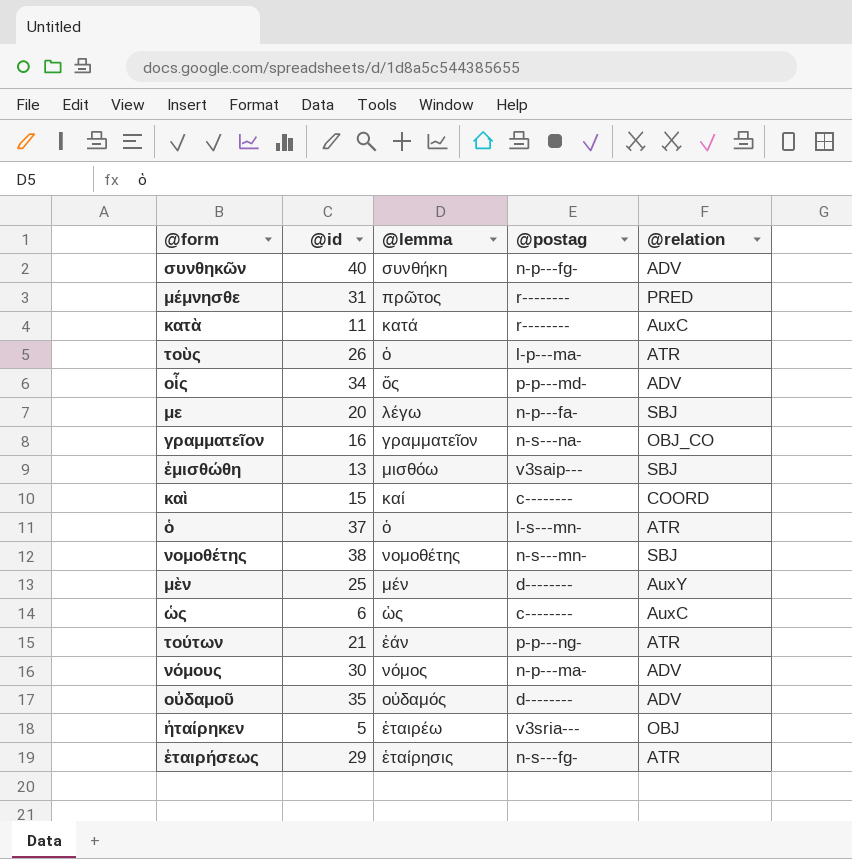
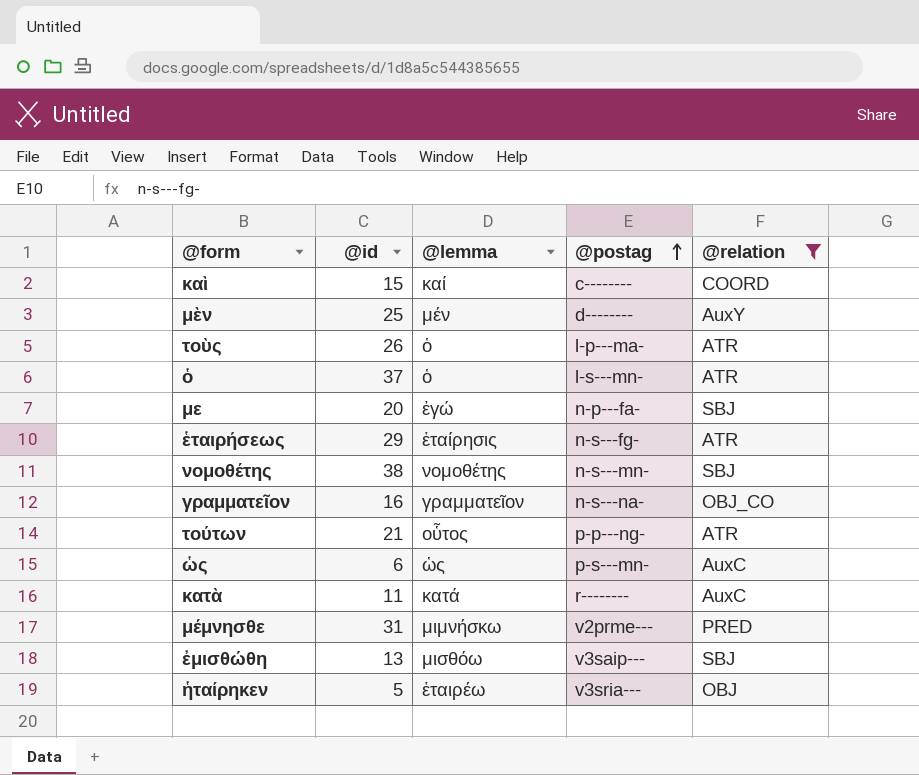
filter: none -> @relation != ADV
row order: none -> @postag ascending
με | @lemma: λέγω -> ἐγώ
τούτων | @lemma: ἐάν -> οὗτος
ὡς | @postag: c-------- -> p-s---mn-
μέμνησθε | @lemma: πρῶτος -> μιμνήσκω
μέμνησθε | @postag: r-------- -> v2prme---

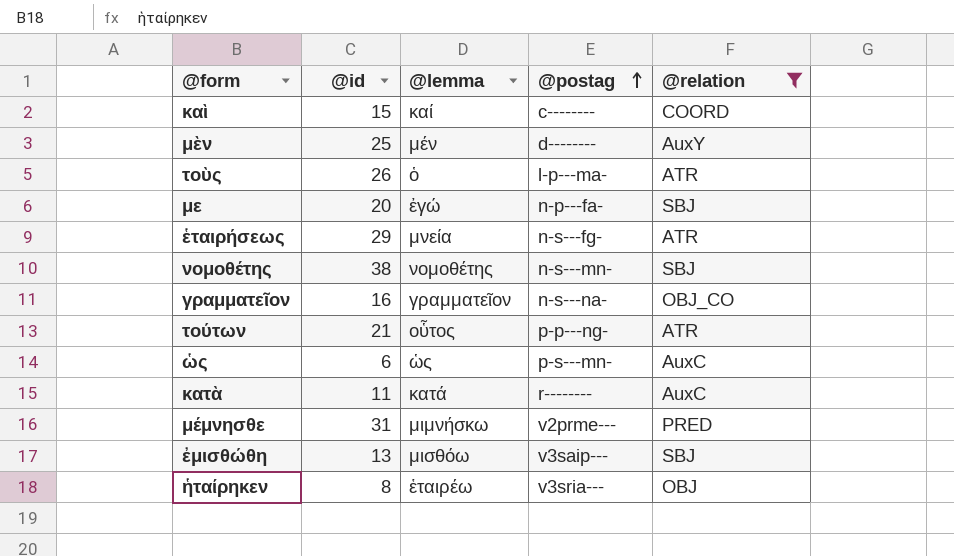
row ὁ: 37 | ὁ | l-s---mn- | ATR -> none
ἑταιρήσεως | @lemma: ἑταίρησις -> μνεία
ἡταίρηκεν | @id: 5 -> 8

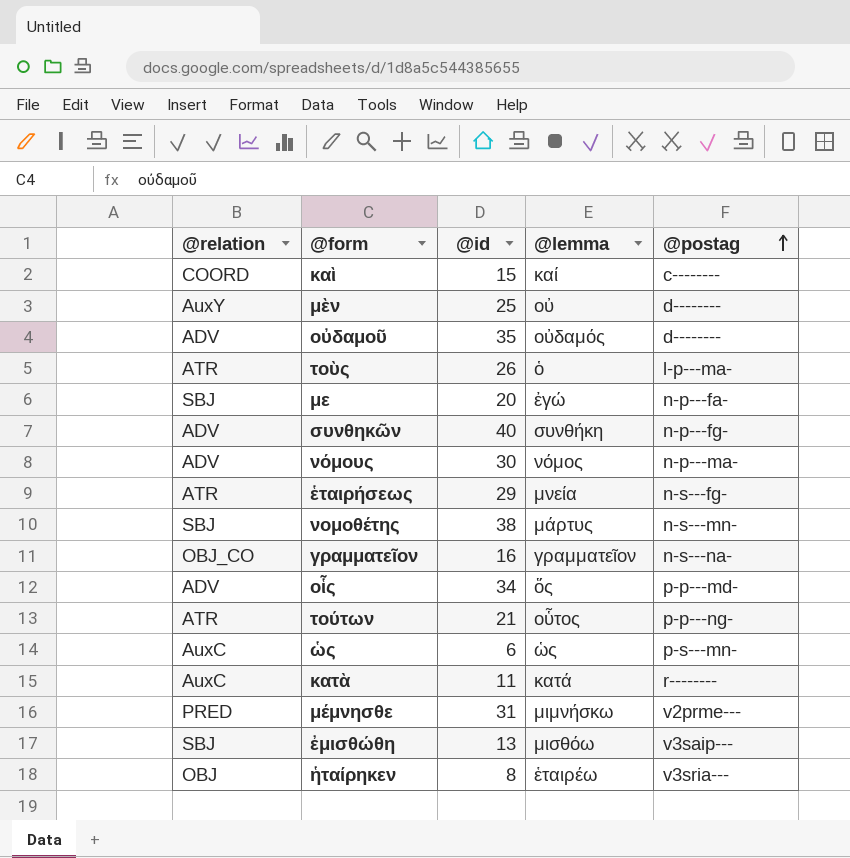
filter: @relation != ADV -> none
column @relation | position: 5 -> 1
μὲν | @lemma: μέν -> οὐ
νομοθέτης | @lemma: νομοθέτης -> μάρτυς

